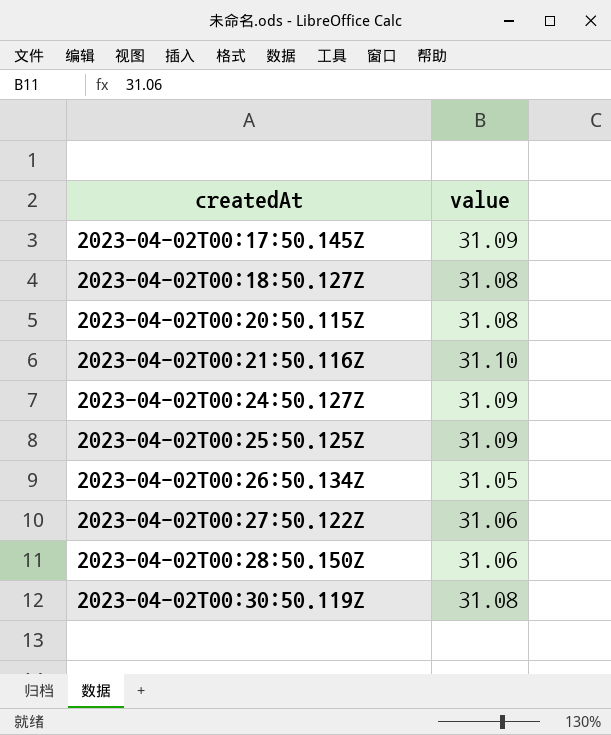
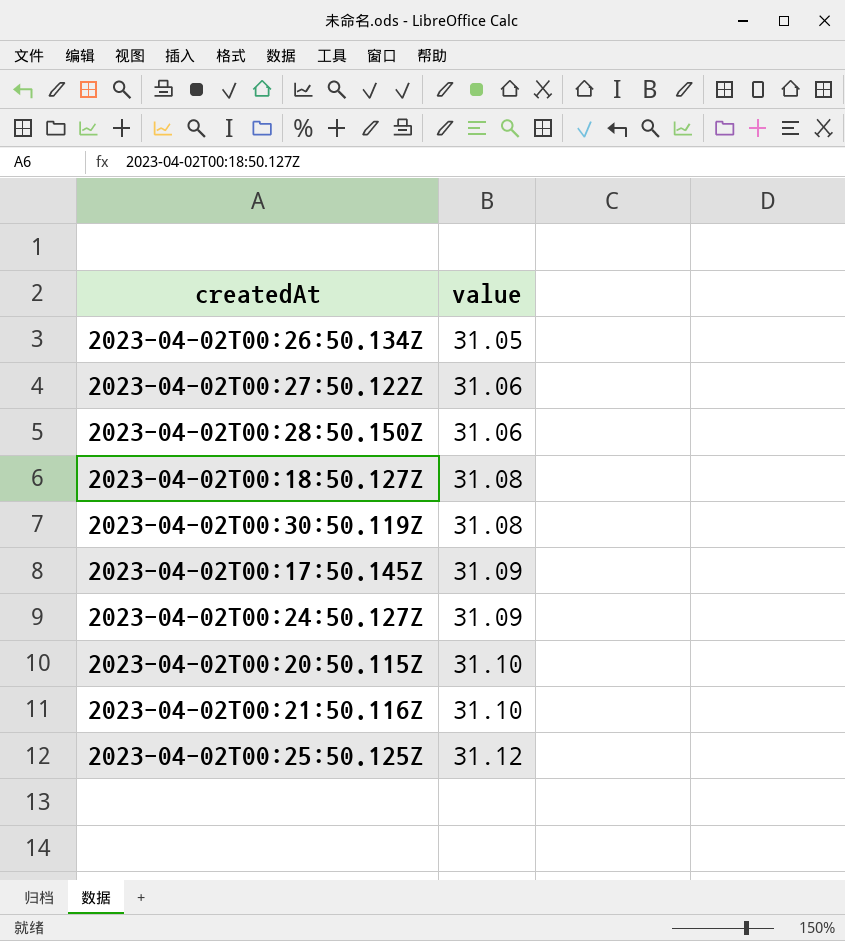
row order: createdAt ascending -> value ascending
2023-04-02T00:20:50.115Z | value: 31.08 -> 31.10
2023-04-02T00:25:50.125Z | value: 31.09 -> 31.12

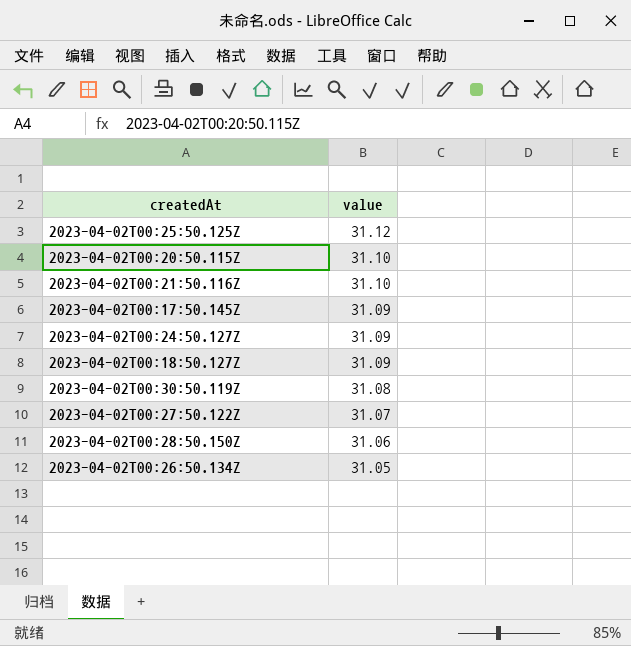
row order: value ascending -> value descending
2023-04-02T00:18:50.127Z | value: 31.08 -> 31.09
2023-04-02T00:27:50.122Z | value: 31.06 -> 31.07

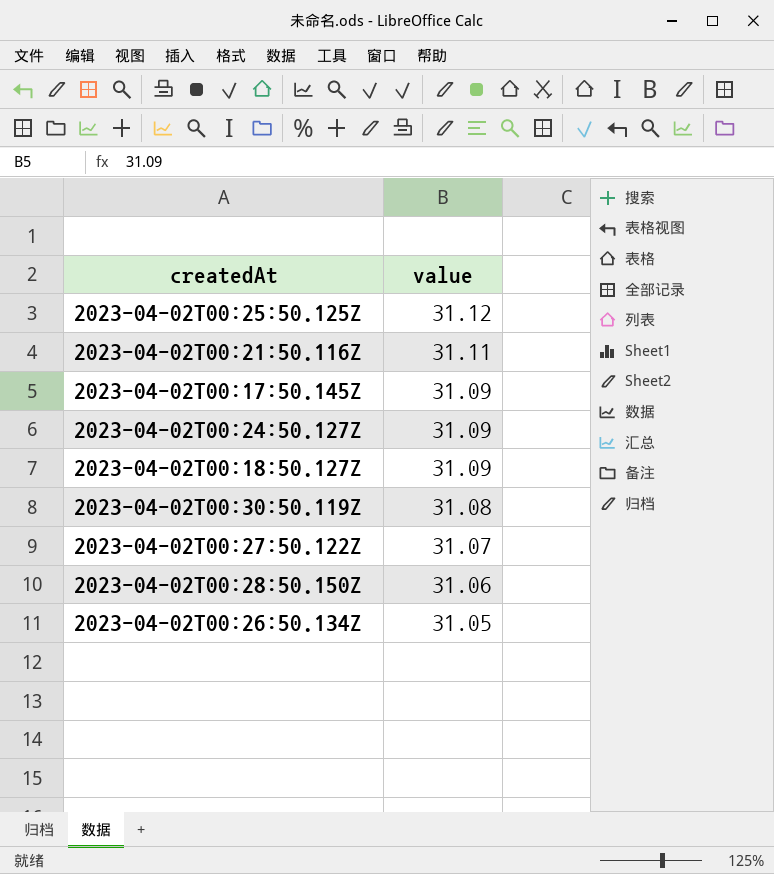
row 2023-04-02T00:20:50.115Z: 31.10 -> none
2023-04-02T00:21:50.116Z | value: 31.10 -> 31.11

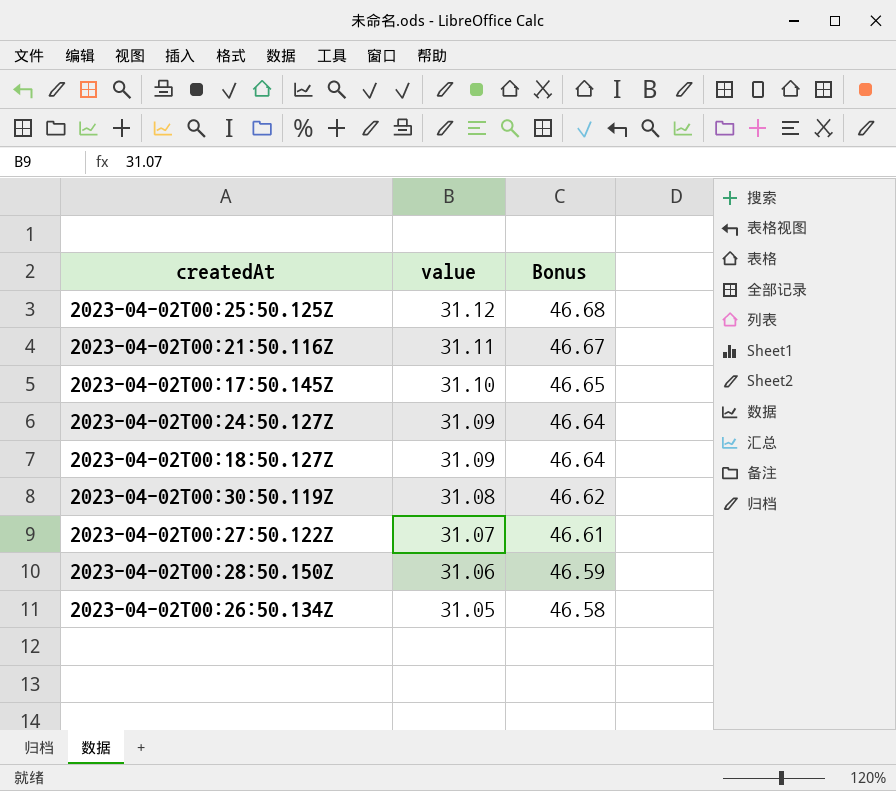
column Bonus | formula: none -> [value] * 1.5
2023-04-02T00:17:50.145Z | value: 31.09 -> 31.10

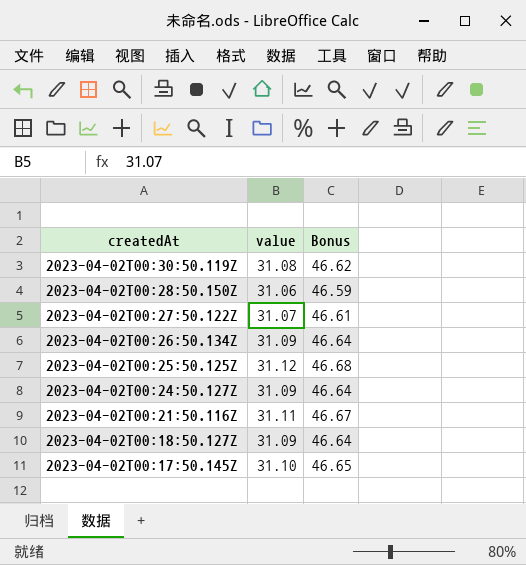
row order: value descending -> createdAt descending
2023-04-02T00:26:50.134Z | value: 31.05 -> 31.09
2023-04-02T00:26:50.134Z | Bonus: 46.58 -> 46.64

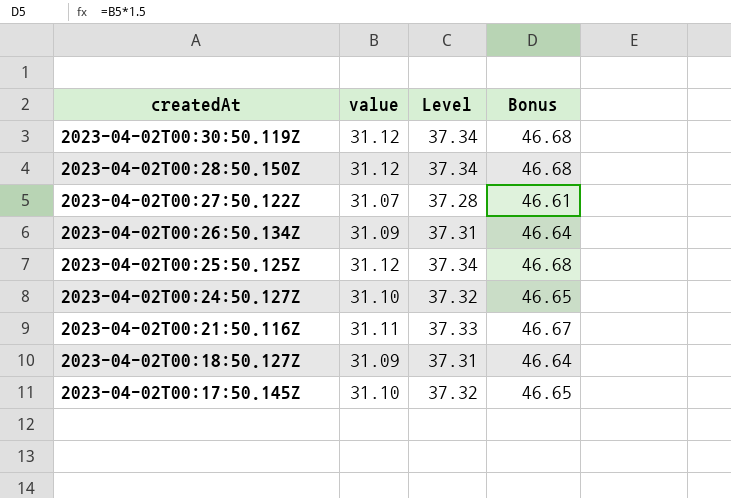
column Level | formula: none -> [value] * 1.2
2023-04-02T00:30:50.119Z | value: 31.08 -> 31.12
2023-04-02T00:30:50.119Z | Bonus: 46.62 -> 46.68
2023-04-02T00:28:50.150Z | value: 31.06 -> 31.12
2023-04-02T00:28:50.150Z | Bonus: 46.59 -> 46.68
2023-04-02T00:24:50.127Z | value: 31.09 -> 31.10
2023-04-02T00:24:50.127Z | Bonus: 46.64 -> 46.65

